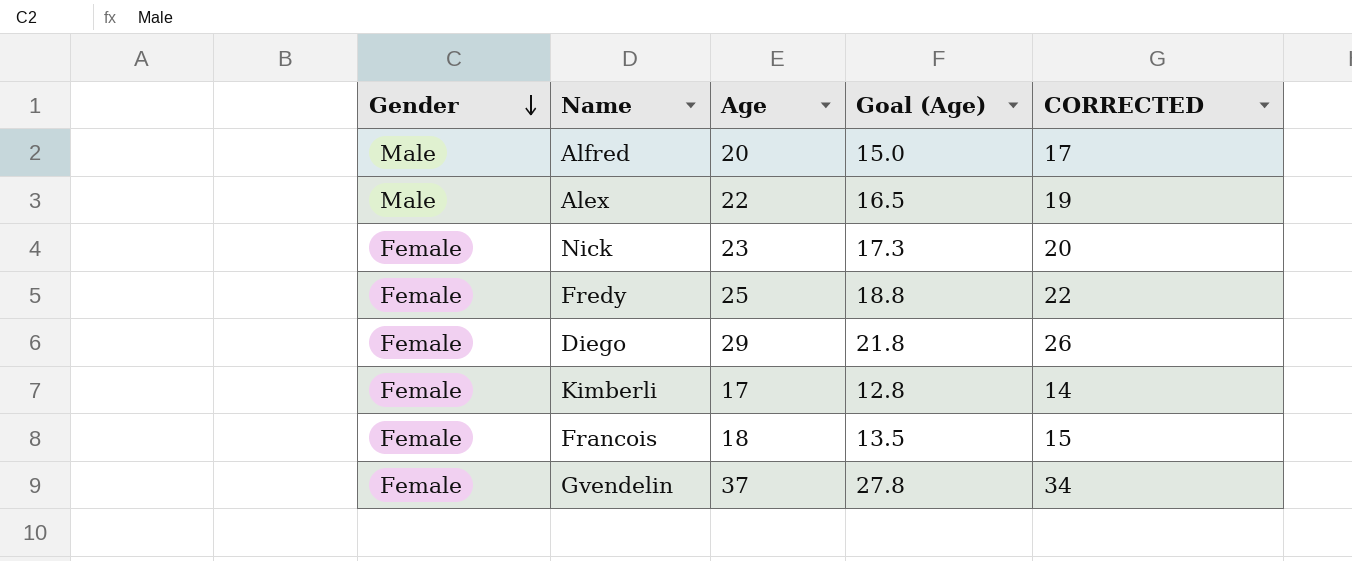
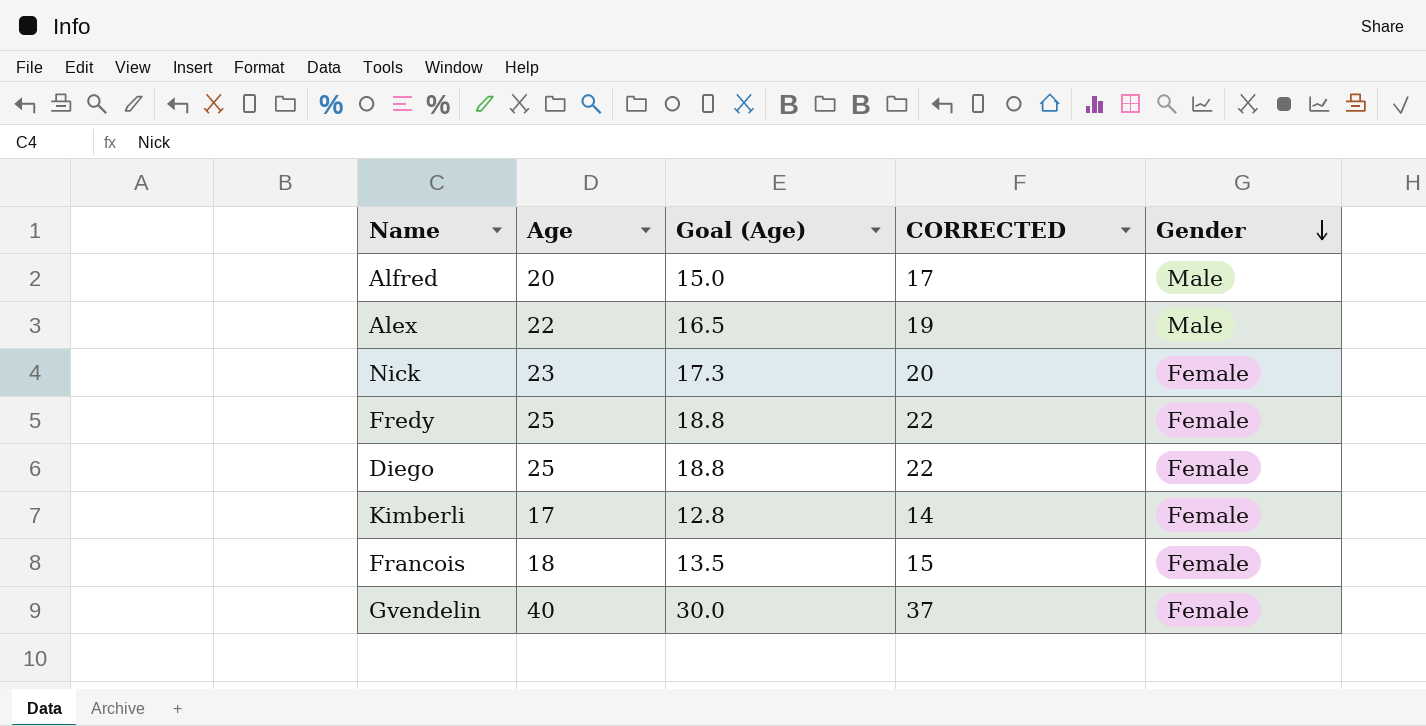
column Gender | position: 1 -> 5
Diego | Age: 29 -> 25
Diego | Goal (Age): 21.8 -> 18.8
Diego | CORRECTED: 26 -> 22
Gvendelin | Age: 37 -> 40
Gvendelin | Goal (Age): 27.8 -> 30.0
Gvendelin | CORRECTED: 34 -> 37

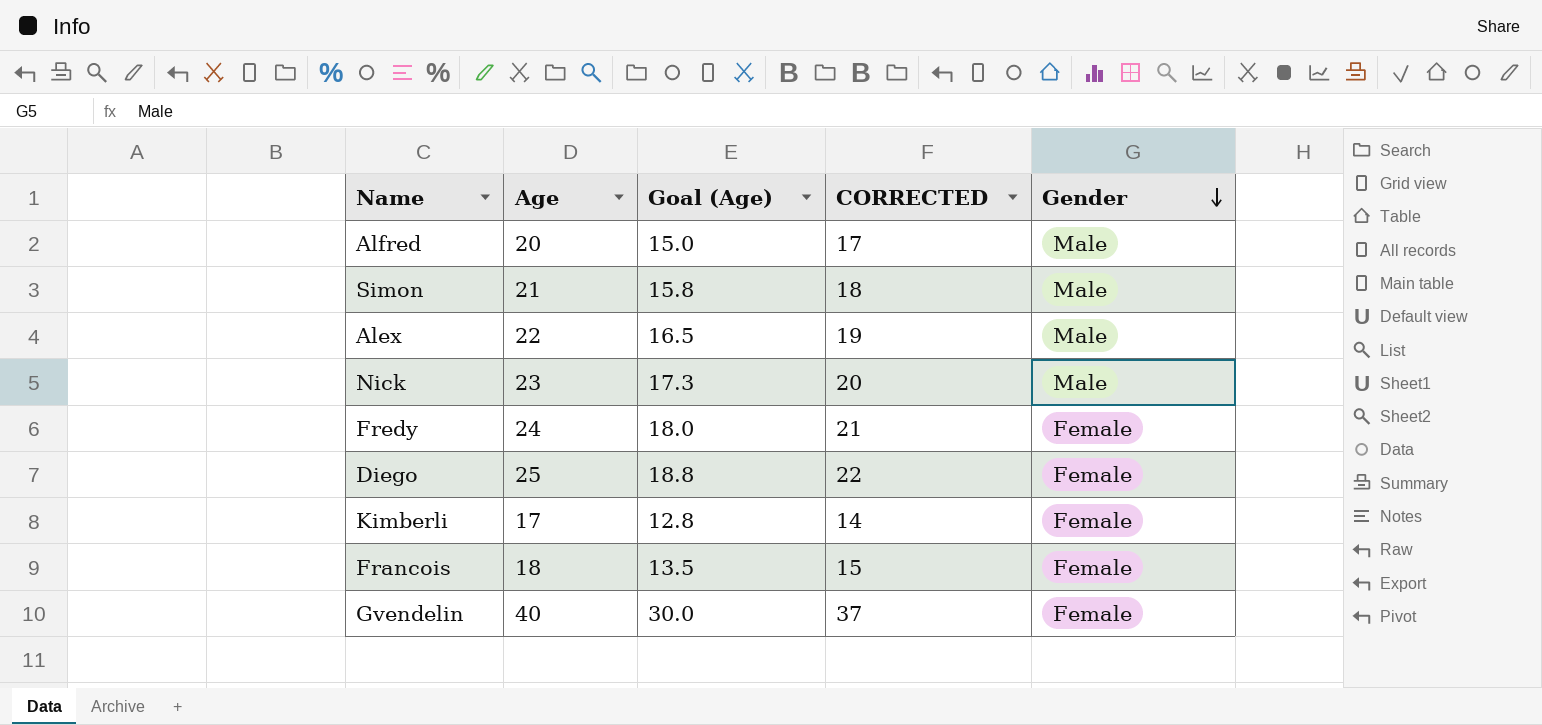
row Simon: none -> 21 | 15.8 | 18 | Male
Nick | Gender: Female -> Male
Fredy | Age: 25 -> 24
Fredy | Goal (Age): 18.8 -> 18.0
Fredy | CORRECTED: 22 -> 21

